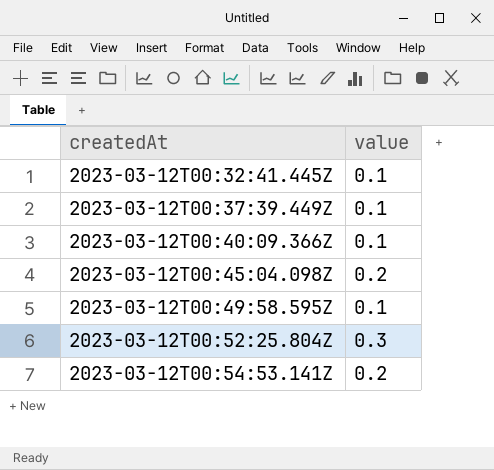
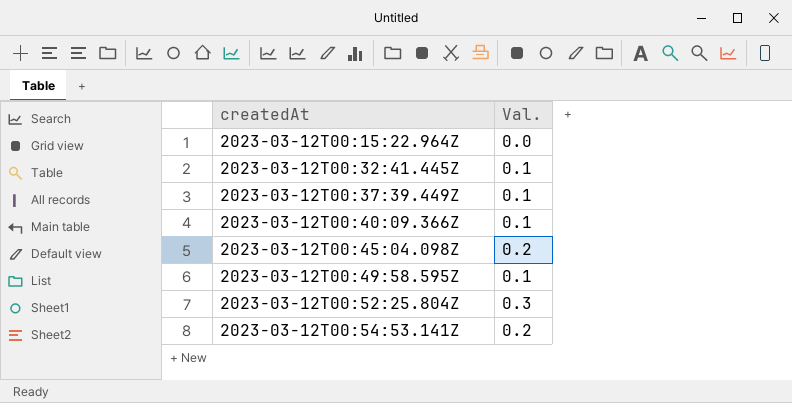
column name: value -> Val.
row 2023-03-12T00:15:22.964Z: none -> 0.0

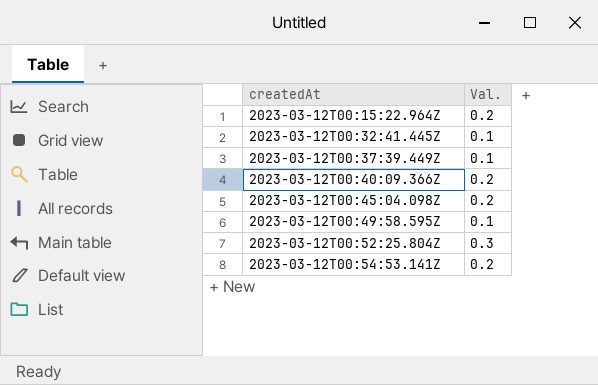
2023-03-12T00:15:22.964Z | Val.: 0.0 -> 0.2
2023-03-12T00:40:09.366Z | Val.: 0.1 -> 0.2

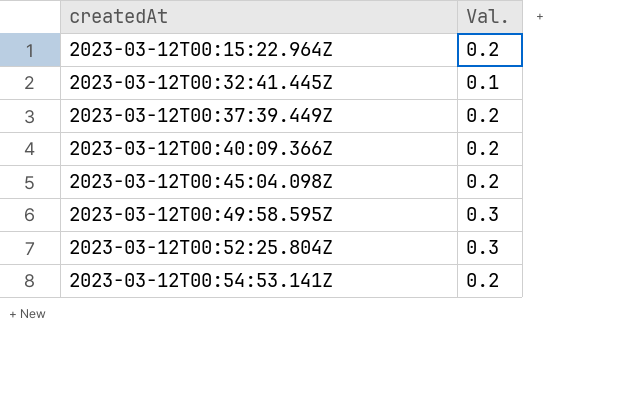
2023-03-12T00:37:39.449Z | Val.: 0.1 -> 0.2
2023-03-12T00:49:58.595Z | Val.: 0.1 -> 0.3

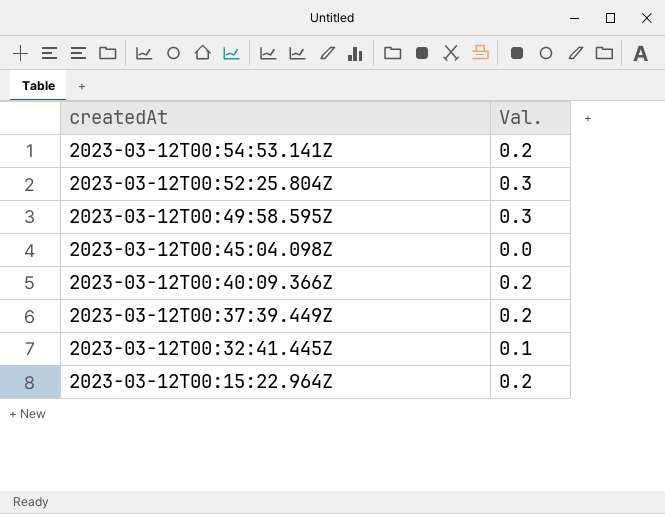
row order: createdAt ascending -> createdAt descending
2023-03-12T00:45:04.098Z | Val.: 0.2 -> 0.0

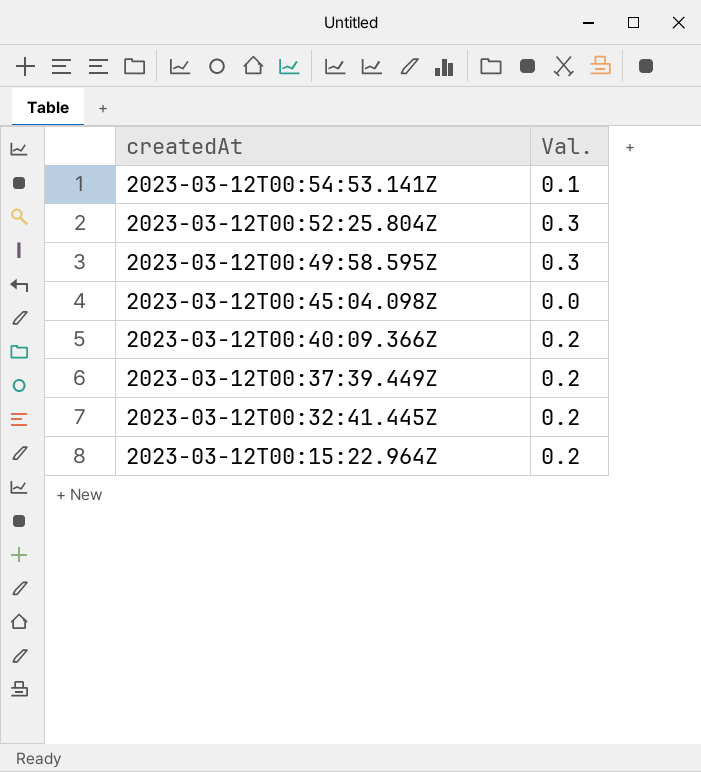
2023-03-12T00:54:53.141Z | Val.: 0.2 -> 0.1
2023-03-12T00:32:41.445Z | Val.: 0.1 -> 0.2

